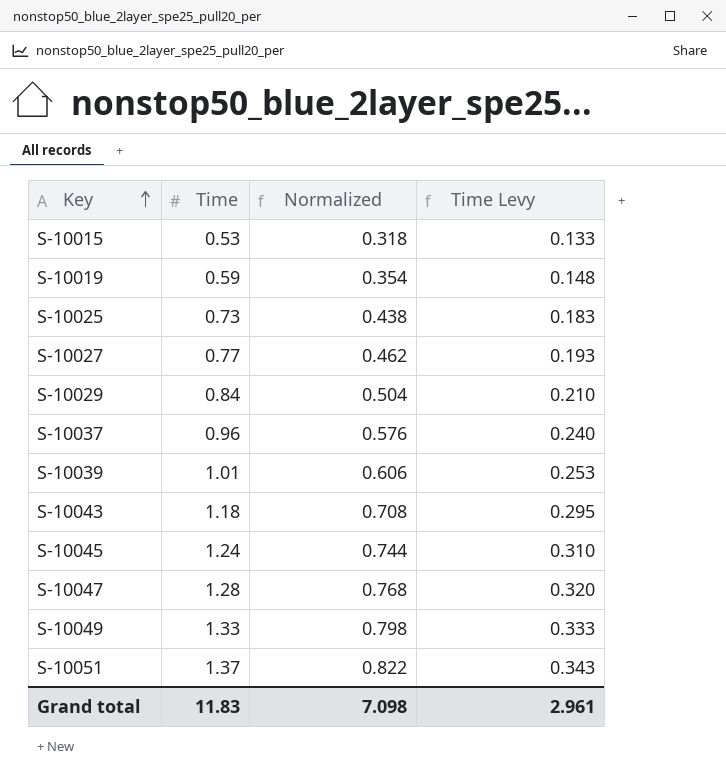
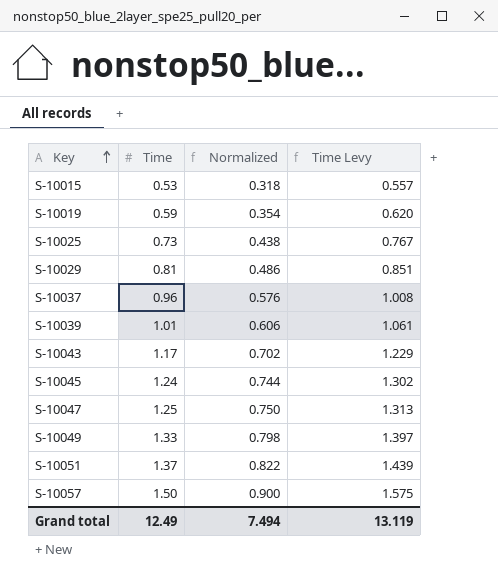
column Time Levy | formula: [Time] * 0.25 -> [Time] * 1.05
row S-10027: 0.77 | 0.462 | 0.193 -> none
S-10029 | Time: 0.84 -> 0.81
S-10029 | Normalized: 0.504 -> 0.486
S-10043 | Time: 1.18 -> 1.17
S-10043 | Normalized: 0.708 -> 0.702
S-10047 | Time: 1.28 -> 1.25
S-10047 | Normalized: 0.768 -> 0.750
row S-10057: none -> 1.50 | 0.900 | 1.575
Grand total | Time: 11.83 -> 12.49
Grand total | Normalized: 7.098 -> 7.494
Grand total | Time Levy: 2.961 -> 13.119

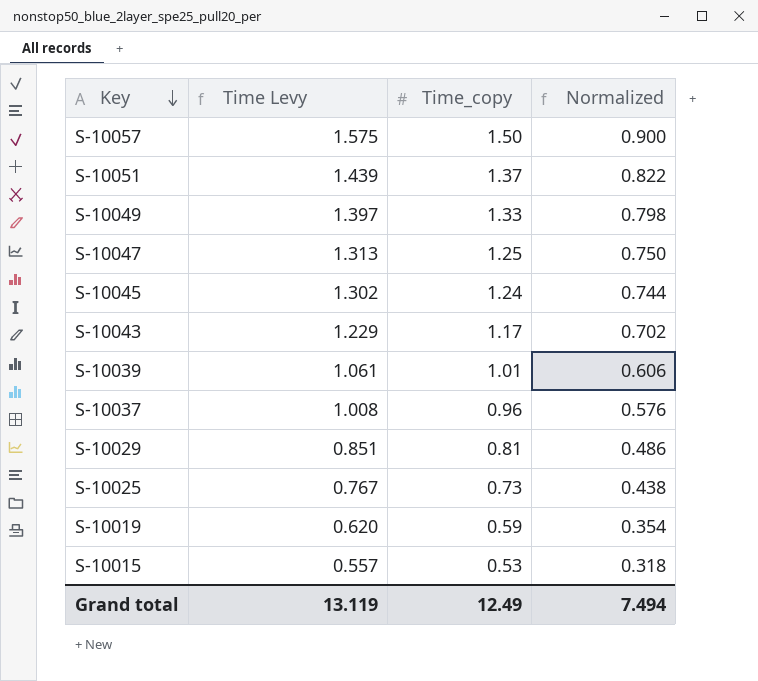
row order: Key ascending -> Key descending
column Time Levy | position: 4 -> 2
column name: Time -> Time_copy

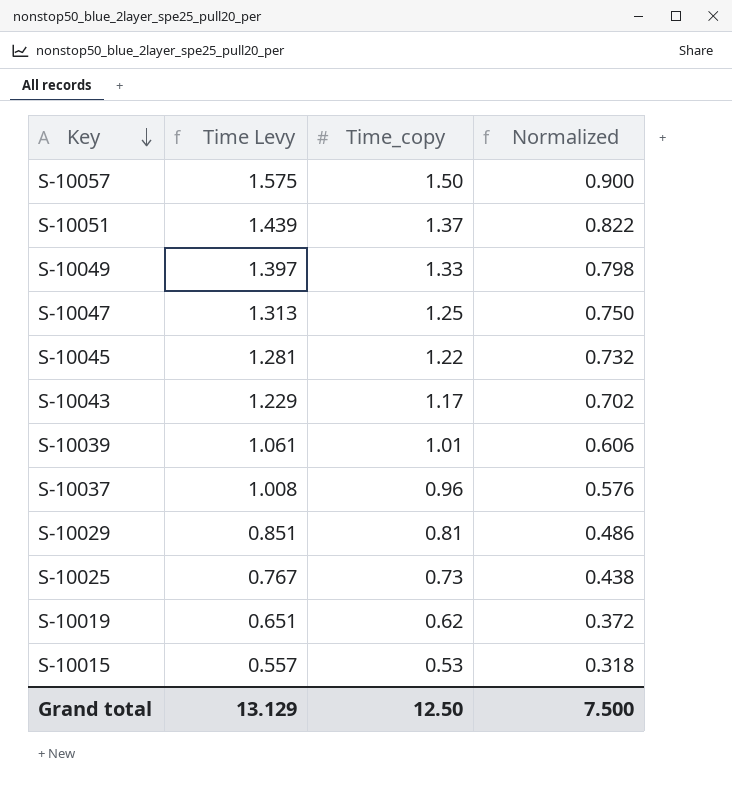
S-10045 | Time Levy: 1.302 -> 1.281
S-10045 | Time_copy: 1.24 -> 1.22
S-10045 | Normalized: 0.744 -> 0.732
S-10019 | Time Levy: 0.620 -> 0.651
S-10019 | Time_copy: 0.59 -> 0.62
S-10019 | Normalized: 0.354 -> 0.372
Grand total | Time Levy: 13.119 -> 13.129
Grand total | Time_copy: 12.49 -> 12.50
Grand total | Normalized: 7.494 -> 7.500

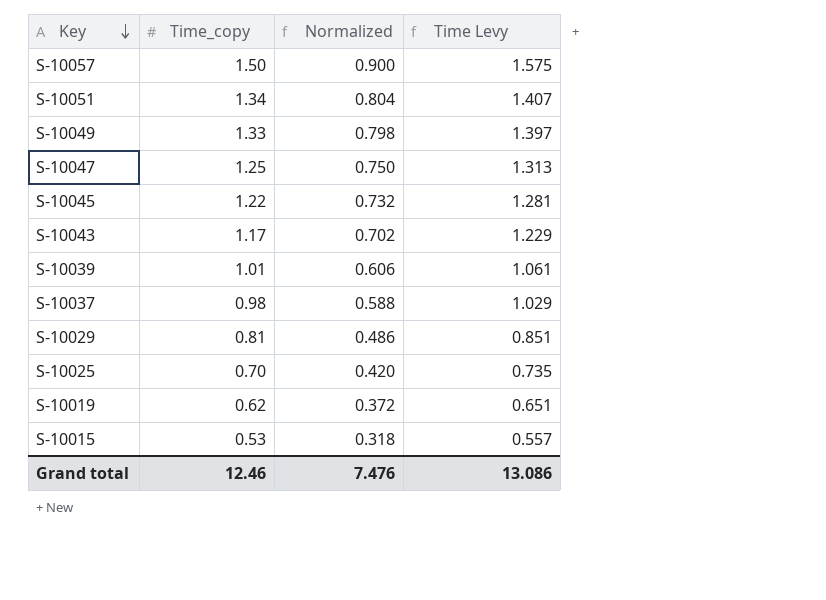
column Time Levy | position: 2 -> 4
S-10051 | Time_copy: 1.37 -> 1.34
S-10051 | Normalized: 0.822 -> 0.804
S-10051 | Time Levy: 1.439 -> 1.407
S-10037 | Time_copy: 0.96 -> 0.98
S-10037 | Normalized: 0.576 -> 0.588
S-10037 | Time Levy: 1.008 -> 1.029
S-10025 | Time_copy: 0.73 -> 0.70
S-10025 | Normalized: 0.438 -> 0.420
S-10025 | Time Levy: 0.767 -> 0.735
Grand total | Time_copy: 12.50 -> 12.46
Grand total | Normalized: 7.500 -> 7.476
Grand total | Time Levy: 13.129 -> 13.086

